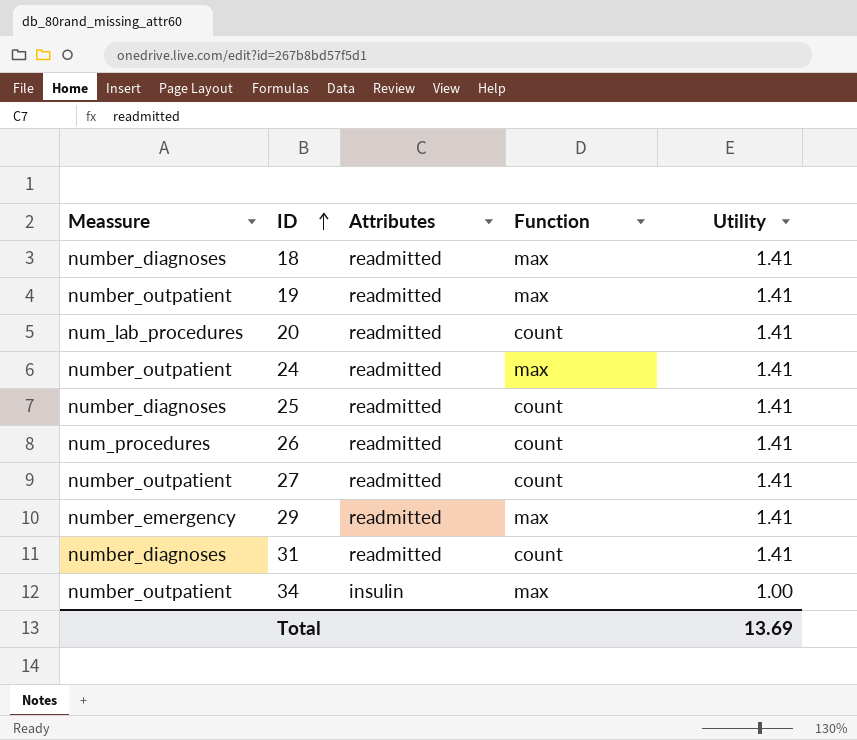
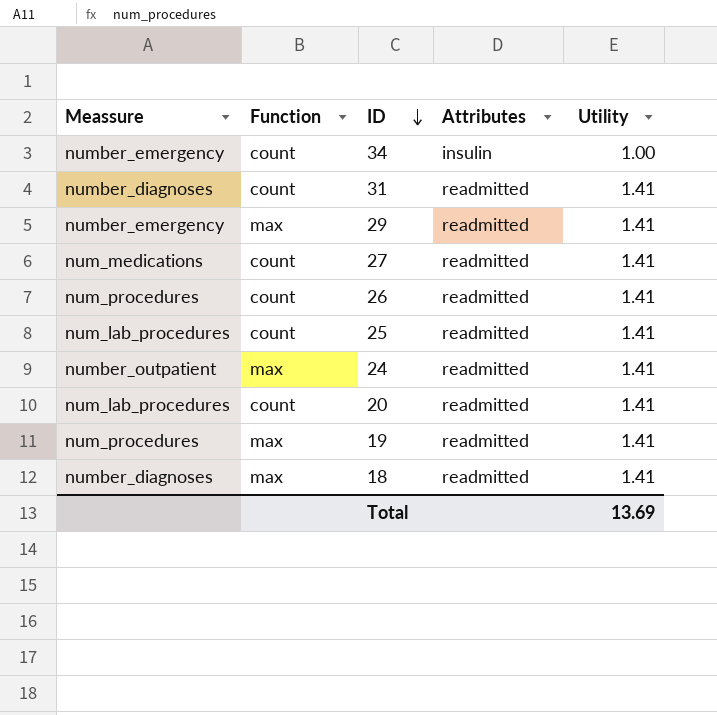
row order: ID ascending -> ID descending
column Function | position: 4 -> 2
34 | Meassure: number_outpatient -> number_emergency
34 | Function: max -> count
27 | Meassure: number_outpatient -> num_medications
25 | Meassure: number_diagnoses -> num_lab_procedures
19 | Meassure: number_outpatient -> num_procedures

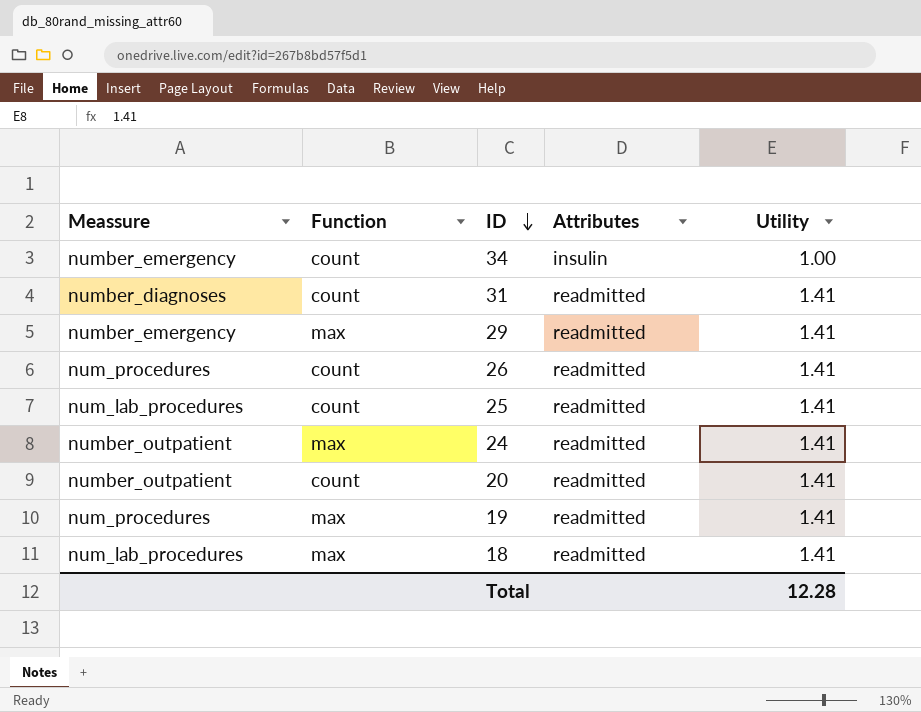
row 27: num_medications | count | readmitted | 1.41 -> none
20 | Meassure: num_lab_procedures -> number_outpatient
18 | Meassure: number_diagnoses -> num_lab_procedures
Total | Utility: 13.69 -> 12.28

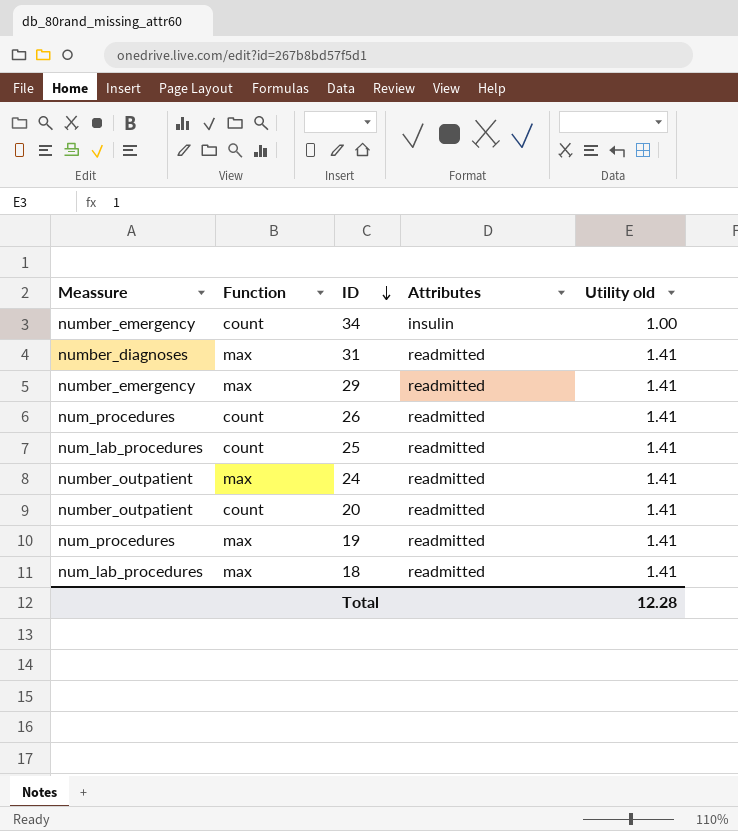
column name: Utility -> Utility old
31 | Function: count -> max

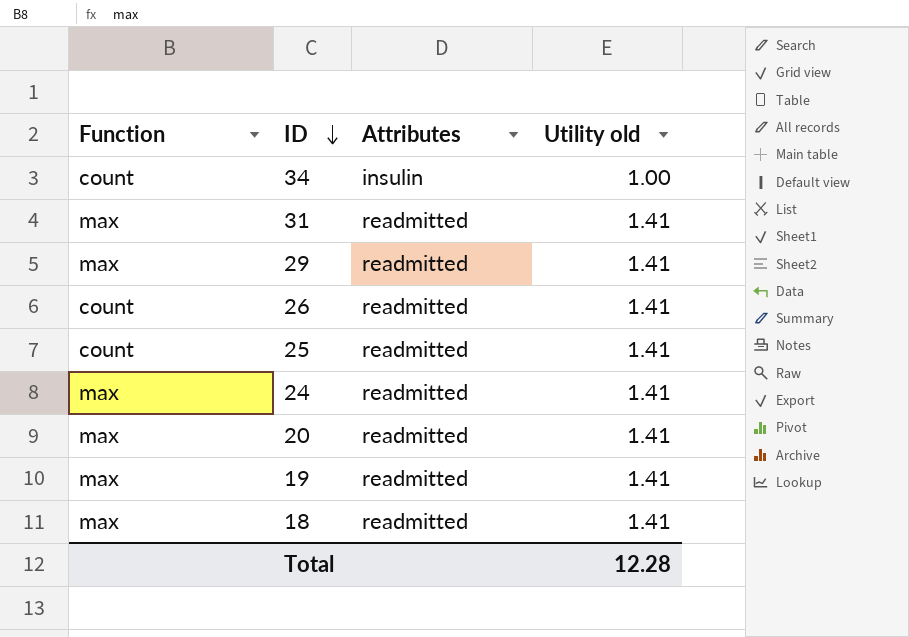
column Meassure | position: 1 -> none
20 | Function: count -> max

